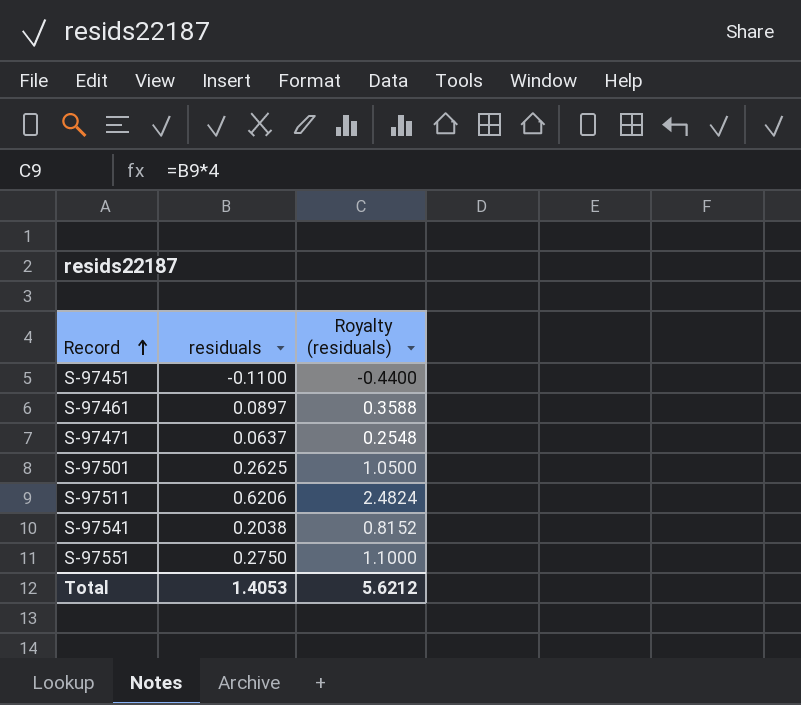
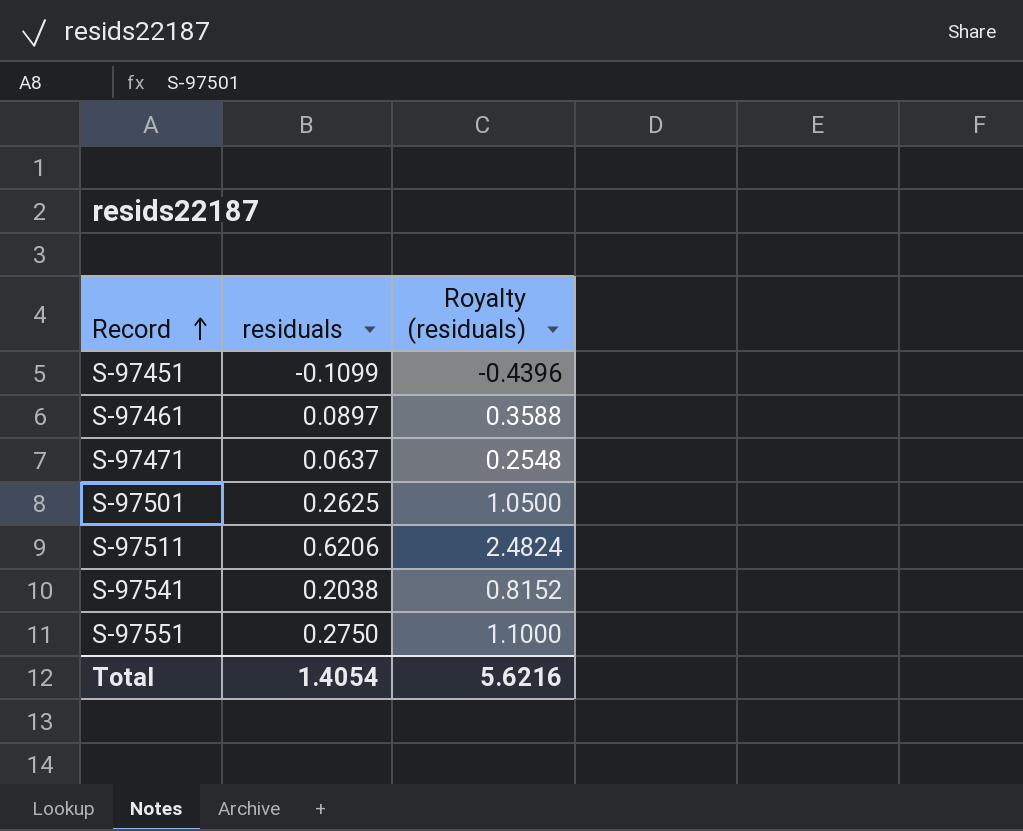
S-97451 | residuals: -0.1100 -> -0.1099
S-97451 | Royalty (residuals): -0.4400 -> -0.4396
Total | residuals: 1.4053 -> 1.4054
Total | Royalty (residuals): 5.6212 -> 5.6216

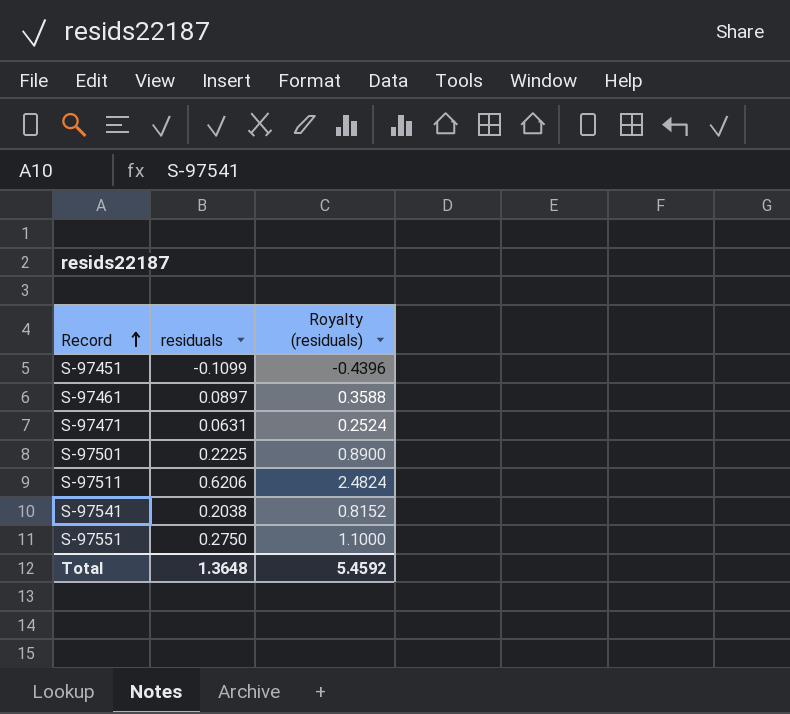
S-97471 | residuals: 0.0637 -> 0.0631
S-97471 | Royalty (residuals): 0.2548 -> 0.2524
S-97501 | residuals: 0.2625 -> 0.2225
S-97501 | Royalty (residuals): 1.0500 -> 0.8900
Total | residuals: 1.4054 -> 1.3648
Total | Royalty (residuals): 5.6216 -> 5.4592

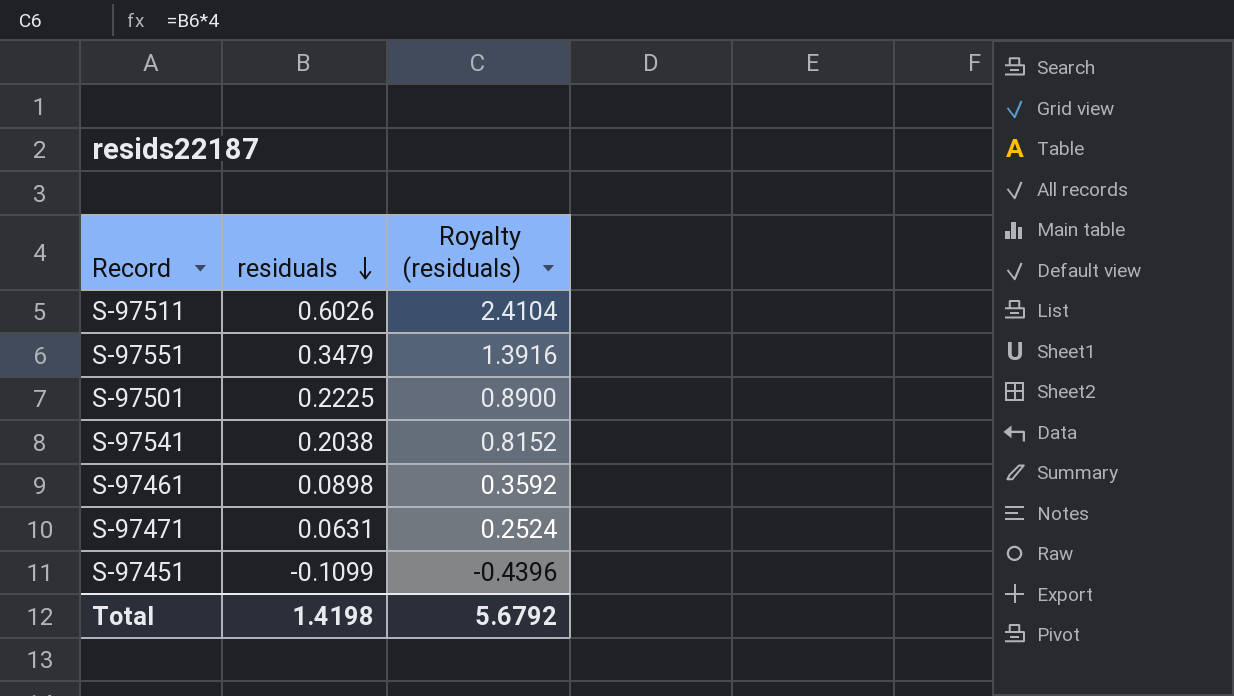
row order: Record ascending -> residuals descending
S-97511 | residuals: 0.6206 -> 0.6026
S-97511 | Royalty (residuals): 2.4824 -> 2.4104
S-97551 | residuals: 0.2750 -> 0.3479
S-97551 | Royalty (residuals): 1.1000 -> 1.3916
S-97461 | residuals: 0.0897 -> 0.0898
S-97461 | Royalty (residuals): 0.3588 -> 0.3592
Total | residuals: 1.3648 -> 1.4198
Total | Royalty (residuals): 5.4592 -> 5.6792

